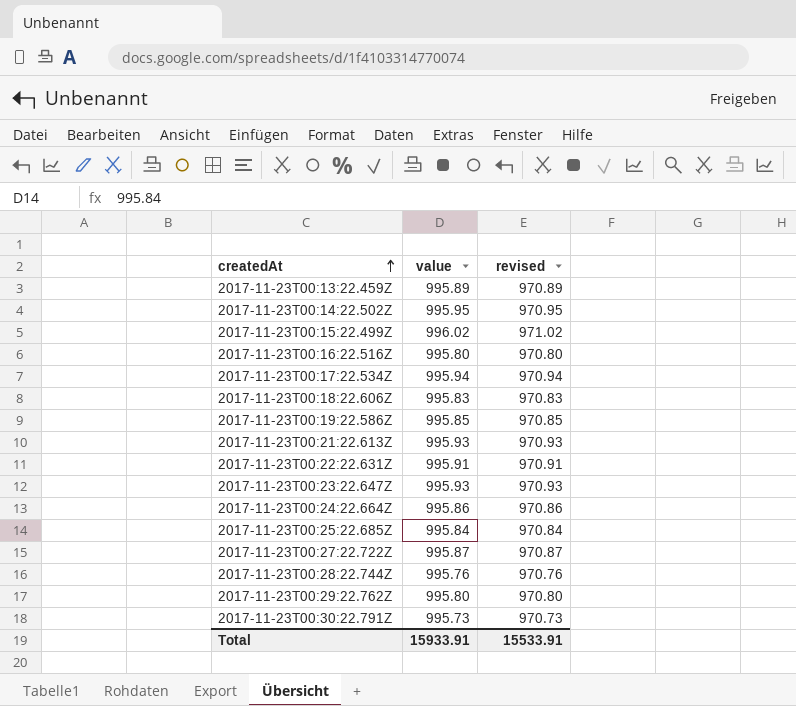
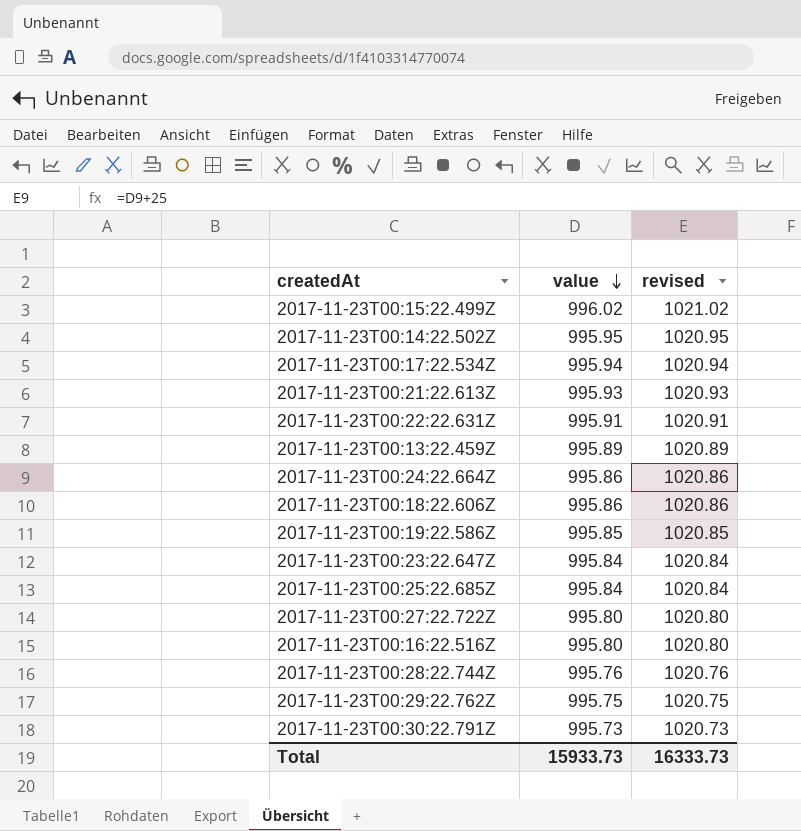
row order: createdAt ascending -> value descending
column revised | formula: [value] - 25 -> [value] + 25
2017-11-23T00:18:22.606Z | value: 995.83 -> 995.86
2017-11-23T00:23:22.647Z | value: 995.93 -> 995.84
2017-11-23T00:27:22.722Z | value: 995.87 -> 995.80
2017-11-23T00:29:22.762Z | value: 995.80 -> 995.75
Total | value: 15933.91 -> 15933.73
Total | revised: 15533.91 -> 16333.73

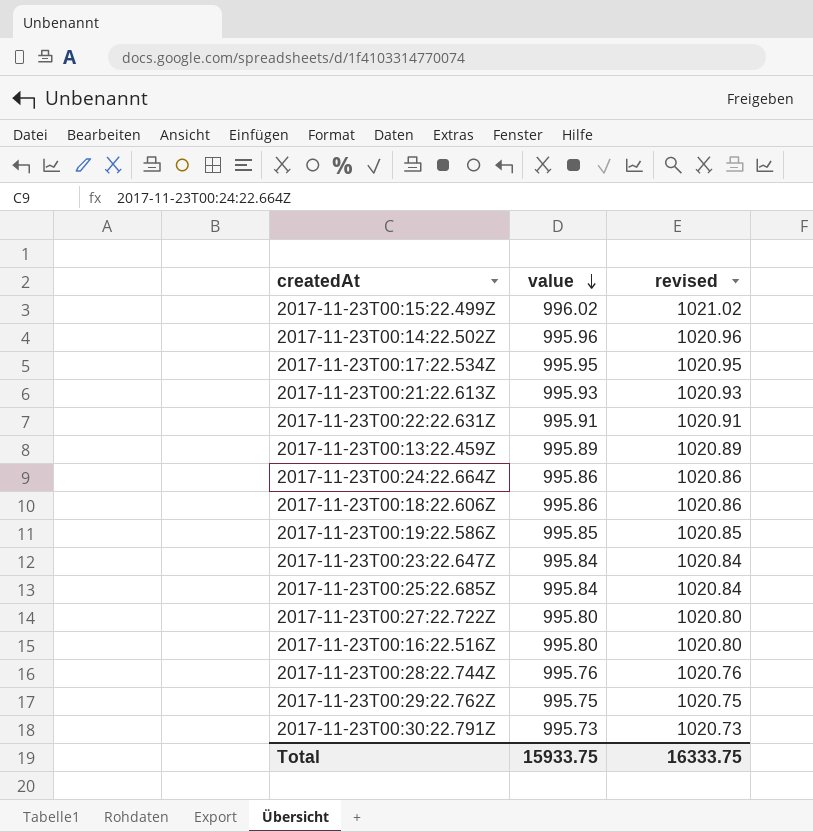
2017-11-23T00:14:22.502Z | value: 995.95 -> 995.96
2017-11-23T00:14:22.502Z | revised: 1020.95 -> 1020.96
2017-11-23T00:17:22.534Z | value: 995.94 -> 995.95
2017-11-23T00:17:22.534Z | revised: 1020.94 -> 1020.95
Total | value: 15933.73 -> 15933.75
Total | revised: 16333.73 -> 16333.75

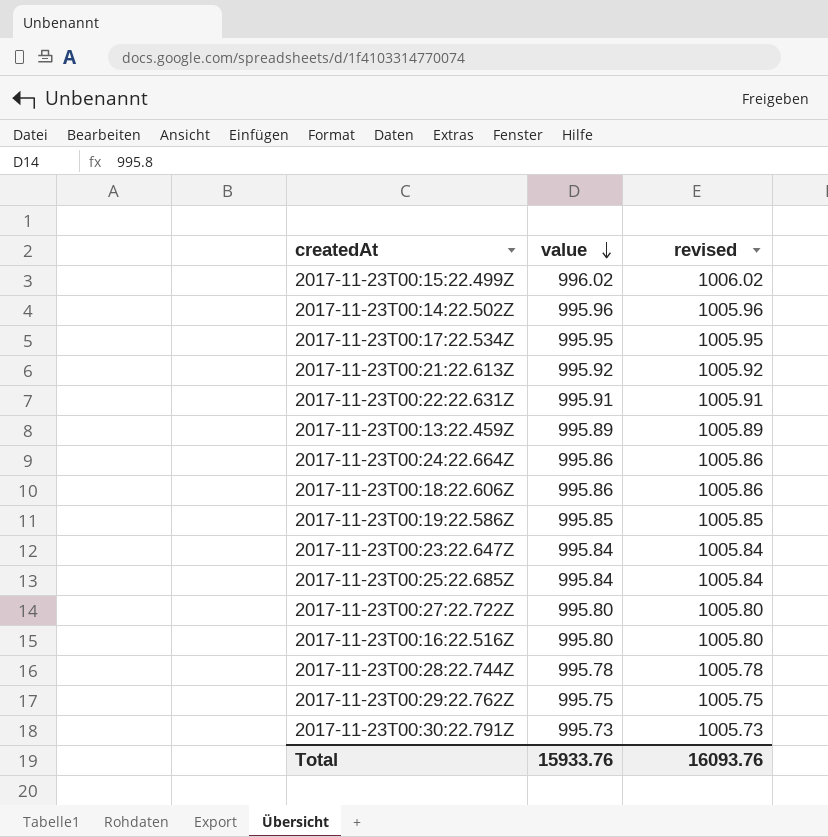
column revised | formula: [value] + 25 -> [value] + 10
2017-11-23T00:21:22.613Z | value: 995.93 -> 995.92
2017-11-23T00:28:22.744Z | value: 995.76 -> 995.78
Total | value: 15933.75 -> 15933.76
Total | revised: 16333.75 -> 16093.76

